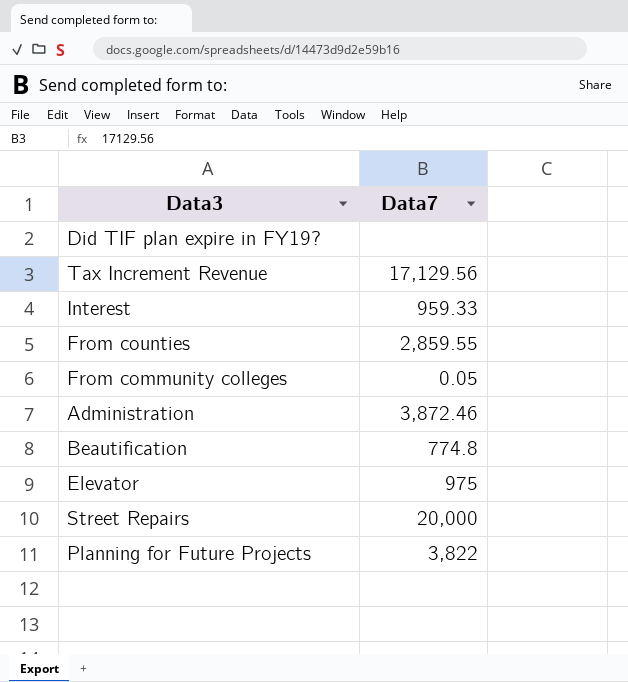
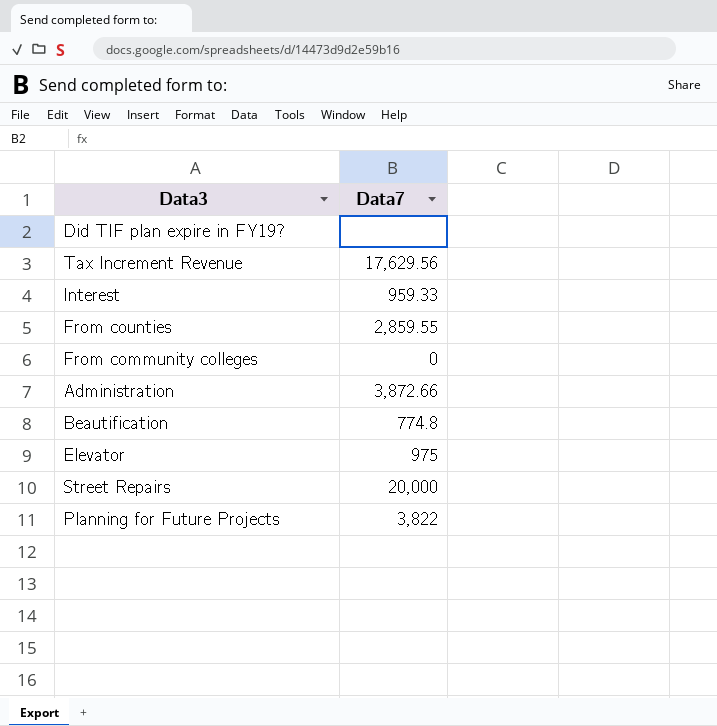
Tax Increment Revenue | Data7: 17,129.56 -> 17,629.56
From community colleges | Data7: 0.05 -> 0
Administration | Data7: 3,872.46 -> 3,872.66

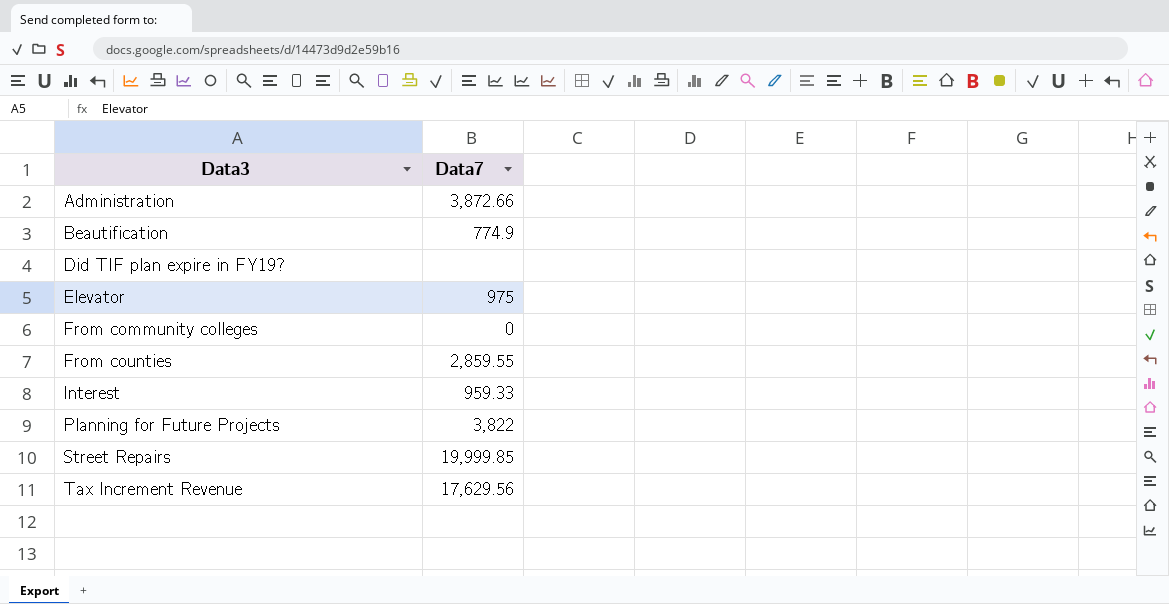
row order: none -> Data3 ascending
Beautification | Data7: 774.8 -> 774.9
Street Repairs | Data7: 20,000 -> 19,999.85

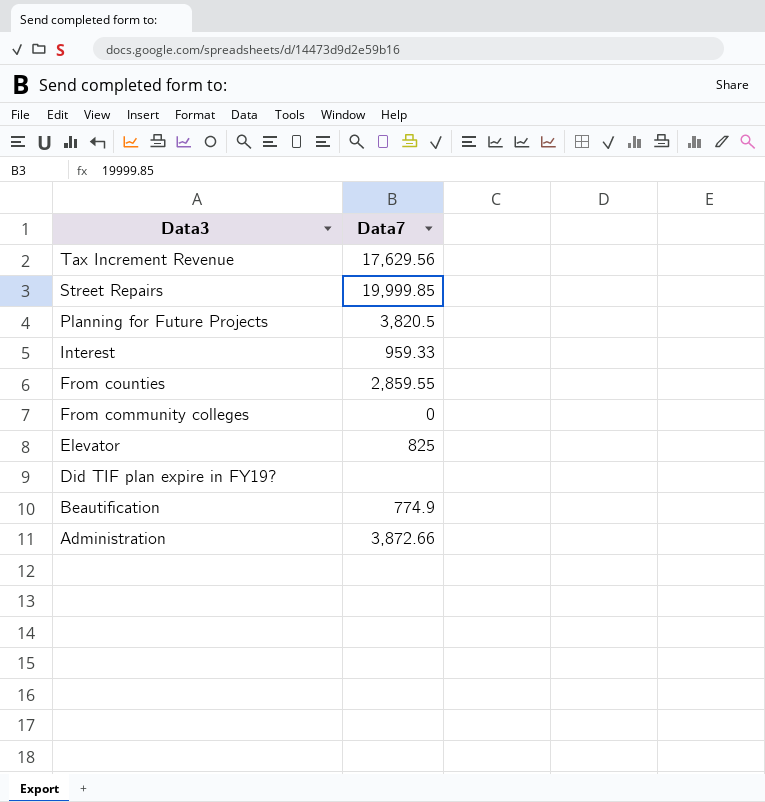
row order: Data3 ascending -> Data3 descending
Planning for Future Projects | Data7: 3,822 -> 3,820.5
Elevator | Data7: 975 -> 825

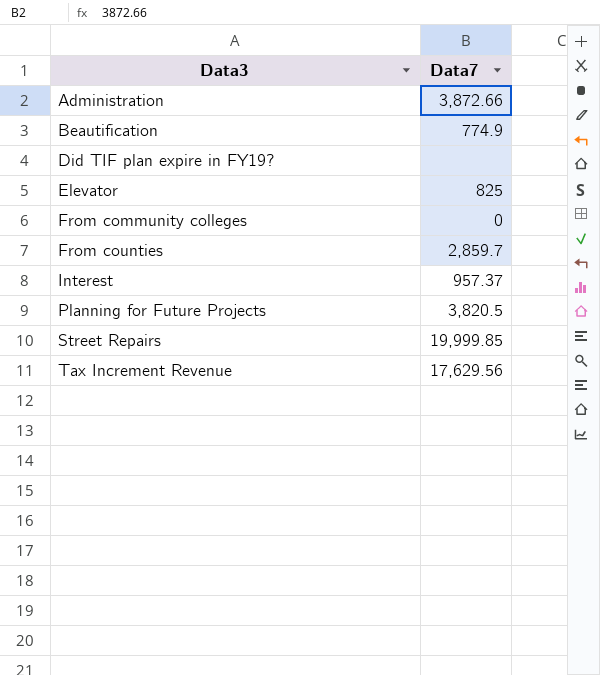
row order: Data3 descending -> Data3 ascending
From counties | Data7: 2,859.55 -> 2,859.7
Interest | Data7: 959.33 -> 957.37

